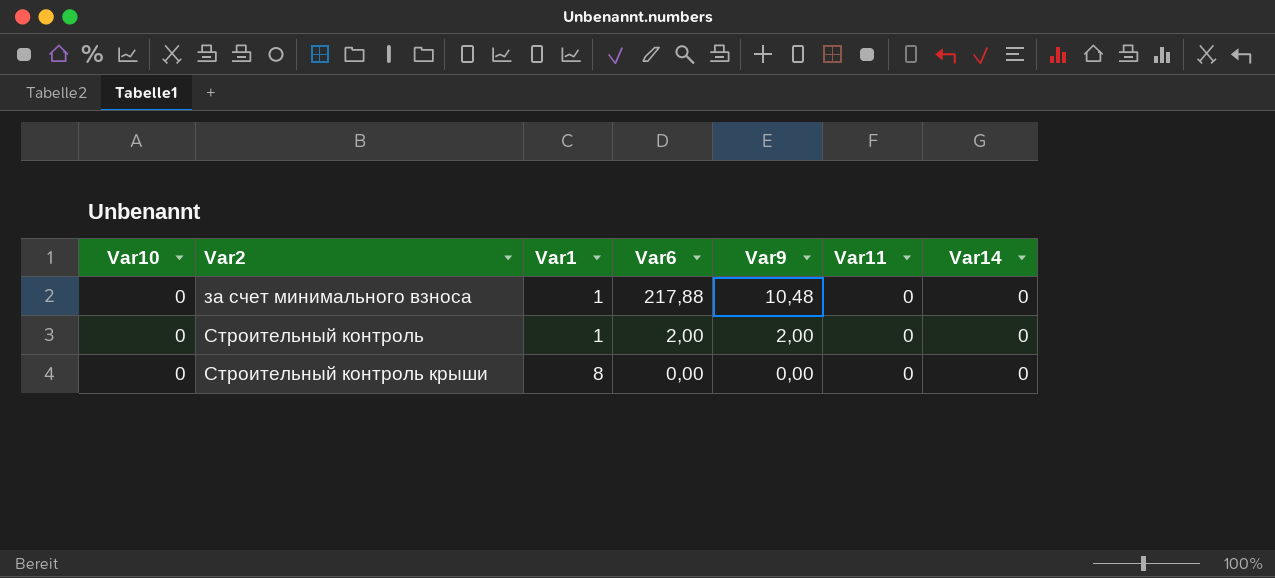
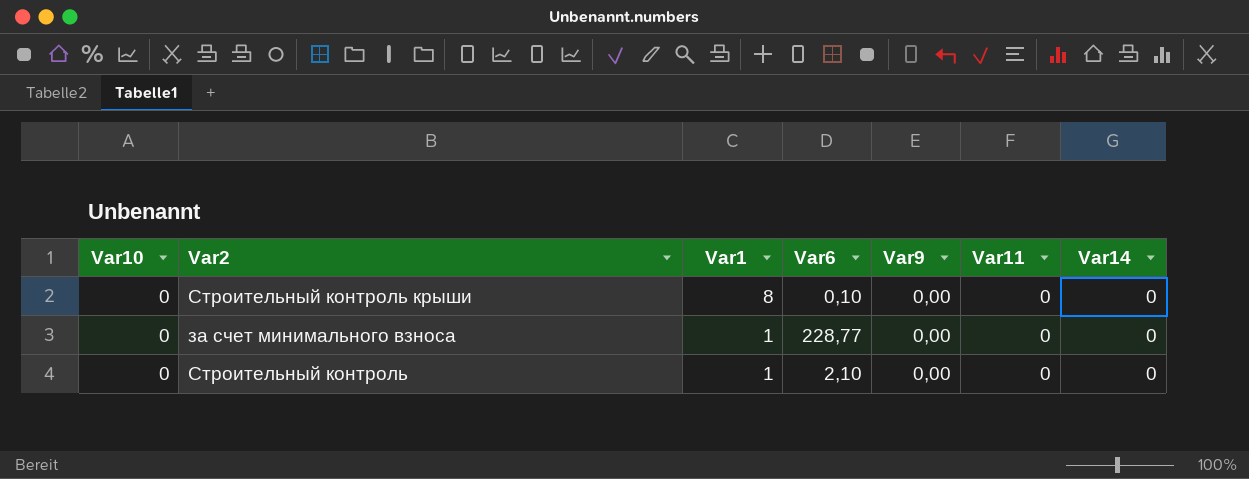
row order: Var2 ascending -> Var1 descending
Строительный контроль крыши | Var6: 0,00 -> 0,10
за счет минимального взноса | Var6: 217,88 -> 228,77
за счет минимального взноса | Var9: 10,48 -> 0,00
Строительный контроль | Var6: 2,00 -> 2,10
Строительный контроль | Var9: 2,00 -> 0,00

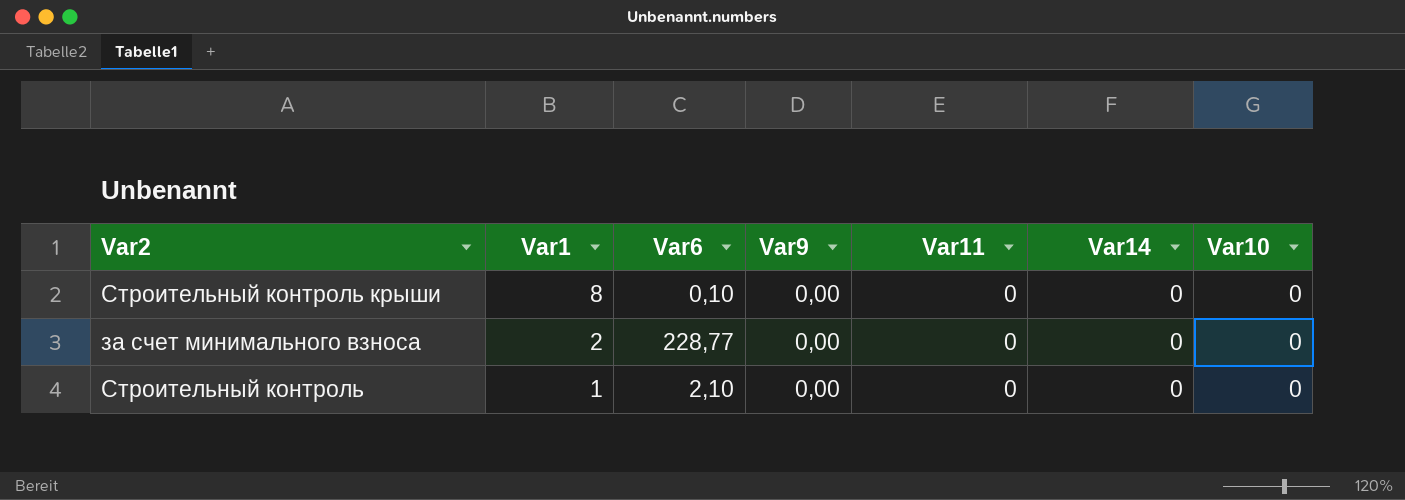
column Var10 | position: 1 -> 7
за счет минимального взноса | Var1: 1 -> 2

